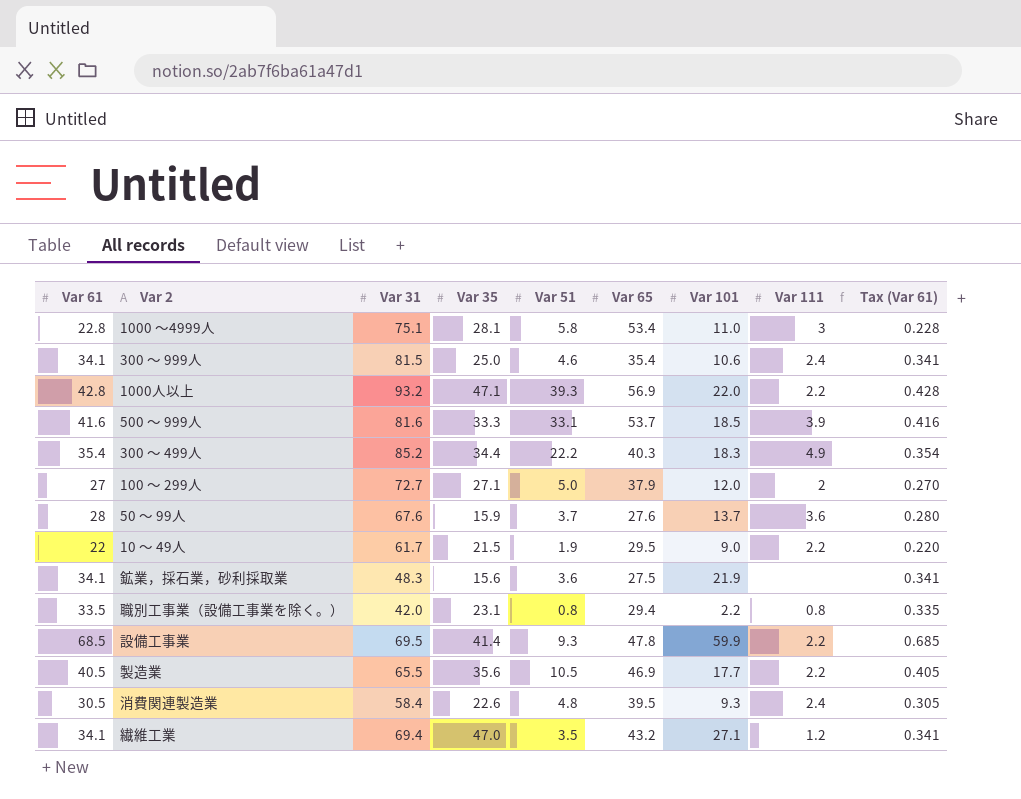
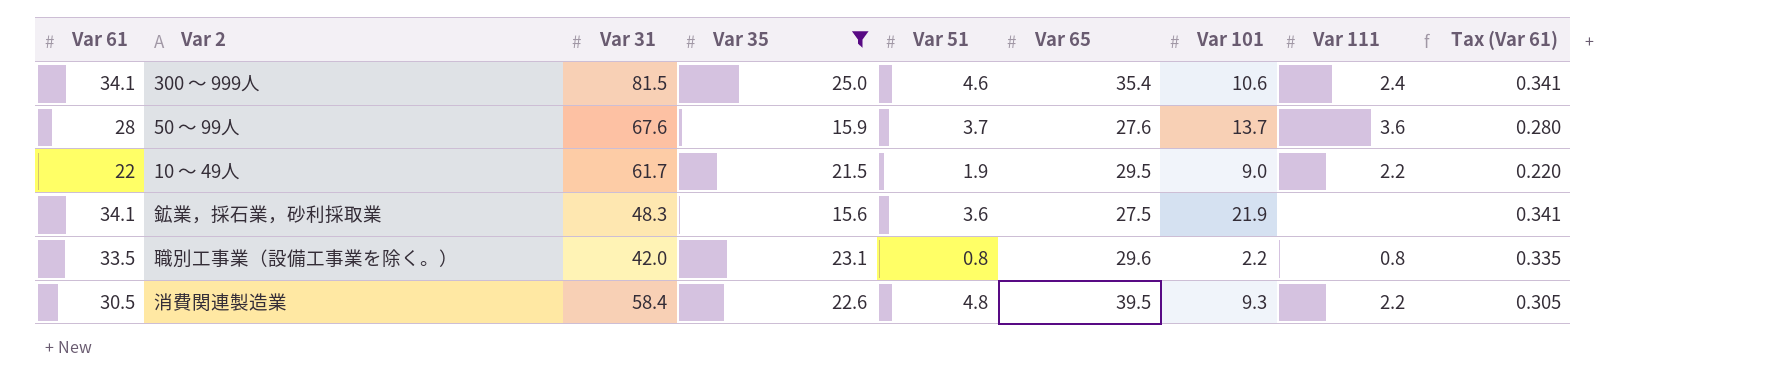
filter: none -> Var 35 <= 25.0
職別工事業（設備工事業を除く。） | Var 65: 29.4 -> 29.6
消費関連製造業 | Var 111: 2.4 -> 2.2

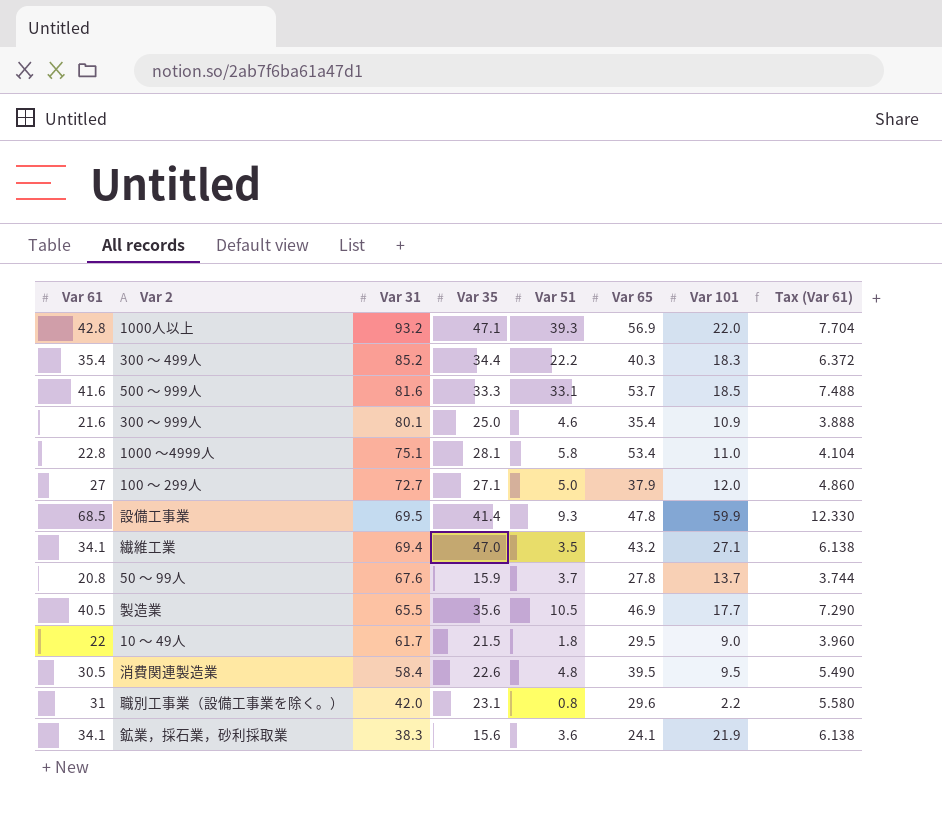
filter: Var 35 <= 25.0 -> none
row order: none -> Var 31 descending
column Var 111 | position: 8 -> none
column Tax (Var 61) | formula: [Var 61] * 0.01 -> [Var 61] * 0.18
300 ～ 999人 | Var 61: 34.1 -> 21.6
300 ～ 999人 | Var 31: 81.5 -> 80.1
300 ～ 999人 | Var 101: 10.6 -> 10.9
50 ～ 99人 | Var 61: 28 -> 20.8
50 ～ 99人 | Var 65: 27.6 -> 27.8
10 ～ 49人 | Var 51: 1.9 -> 1.8
消費関連製造業 | Var 101: 9.3 -> 9.5
職別工事業（設備工事業を除く。） | Var 61: 33.5 -> 31
鉱業，採石業，砂利採取業 | Var 31: 48.3 -> 38.3
鉱業，採石業，砂利採取業 | Var 65: 27.5 -> 24.1

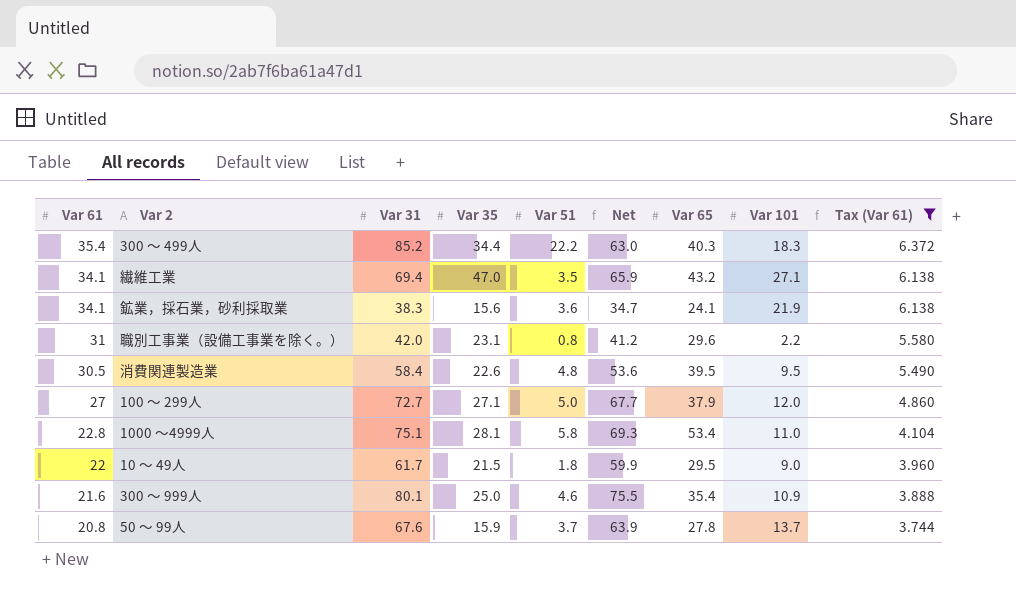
filter: none -> Tax (Var 61) <= 6.372
row order: Var 31 descending -> Var 61 descending
column Net | formula: none -> [Var 31] - [Var 51]

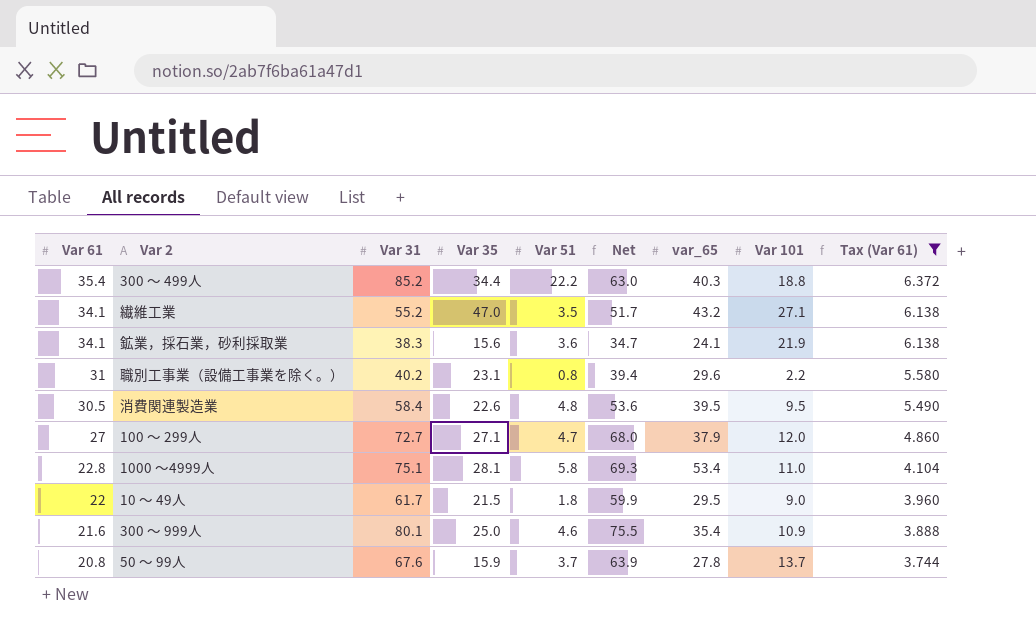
column name: Var 65 -> var_65
300 ～ 499人 | Var 101: 18.3 -> 18.8
繊維工業 | Var 31: 69.4 -> 55.2
繊維工業 | Net: 65.9 -> 51.7
職別工事業（設備工事業を除く。） | Var 31: 42.0 -> 40.2
職別工事業（設備工事業を除く。） | Net: 41.2 -> 39.4
100 ～ 299人 | Var 51: 5.0 -> 4.7
100 ～ 299人 | Net: 67.7 -> 68.0

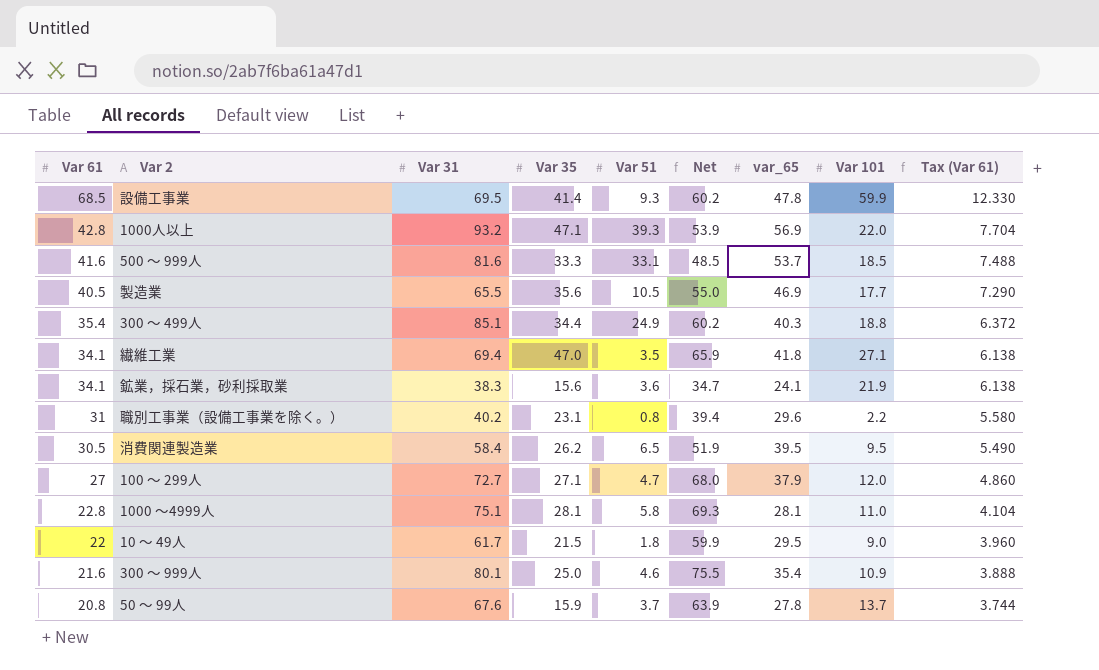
filter: Tax (Var 61) <= 6.372 -> none
300 ～ 499人 | Var 31: 85.2 -> 85.1
300 ～ 499人 | Var 51: 22.2 -> 24.9
300 ～ 499人 | Net: 63.0 -> 60.2
繊維工業 | Var 31: 55.2 -> 69.4
繊維工業 | Net: 51.7 -> 65.9
繊維工業 | var_65: 43.2 -> 41.8
消費関連製造業 | Var 35: 22.6 -> 26.2
消費関連製造業 | Var 51: 4.8 -> 6.5
消費関連製造業 | Net: 53.6 -> 51.9
1000 ～4999人 | var_65: 53.4 -> 28.1

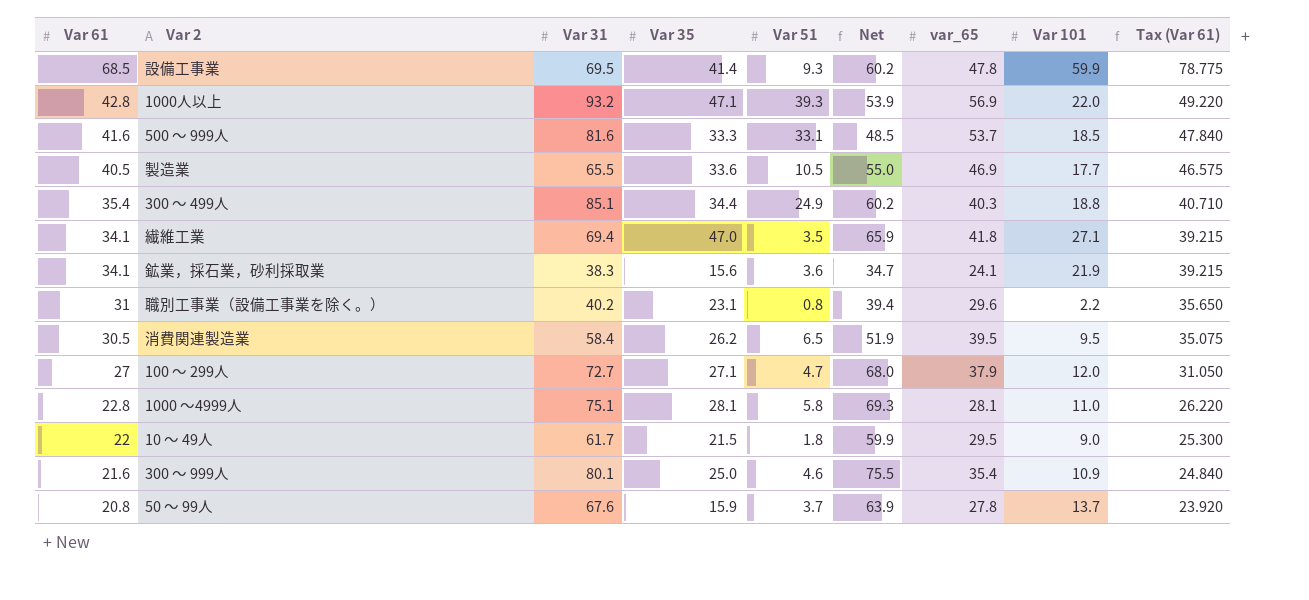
column Tax (Var 61) | formula: [Var 61] * 0.18 -> [Var 61] * 1.15
製造業 | Var 35: 35.6 -> 33.6

